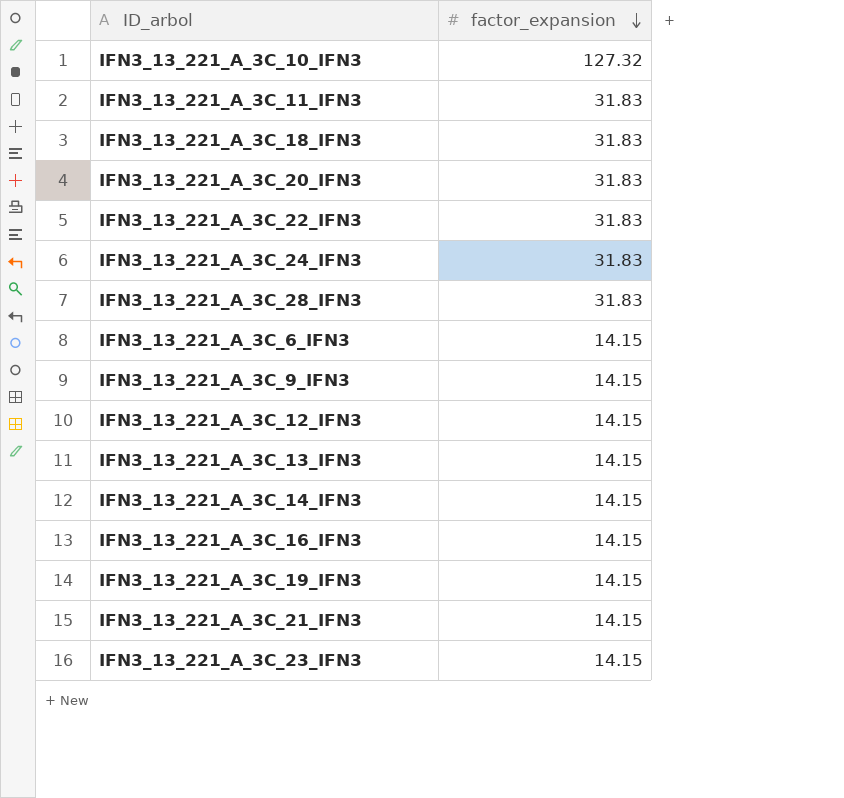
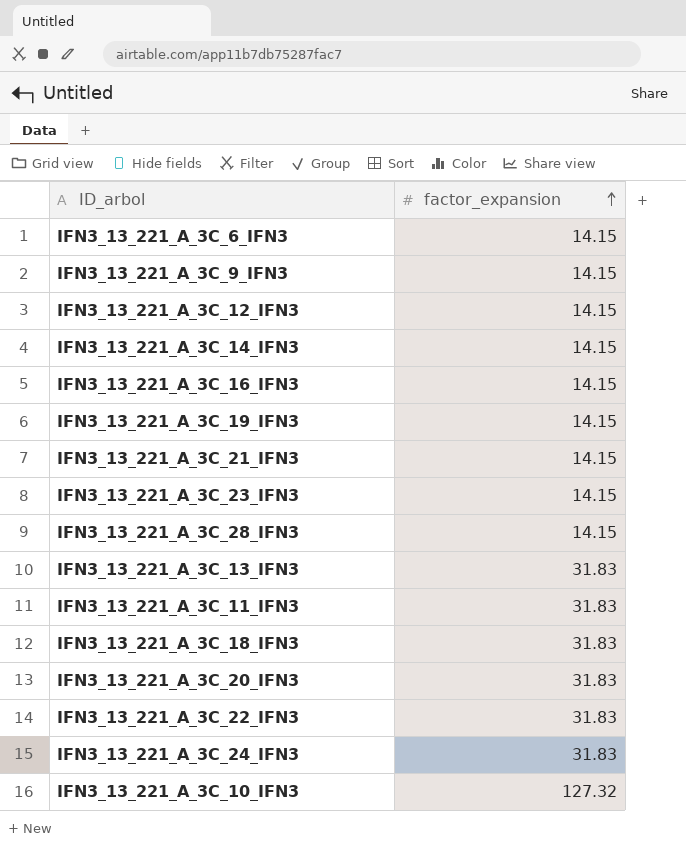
row order: factor_expansion descending -> factor_expansion ascending
IFN3_13_221_A_3C_28_IFN3 | factor_expansion: 31.83 -> 14.15
IFN3_13_221_A_3C_13_IFN3 | factor_expansion: 14.15 -> 31.83

